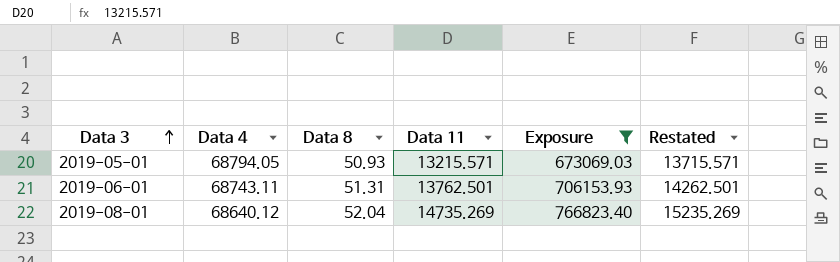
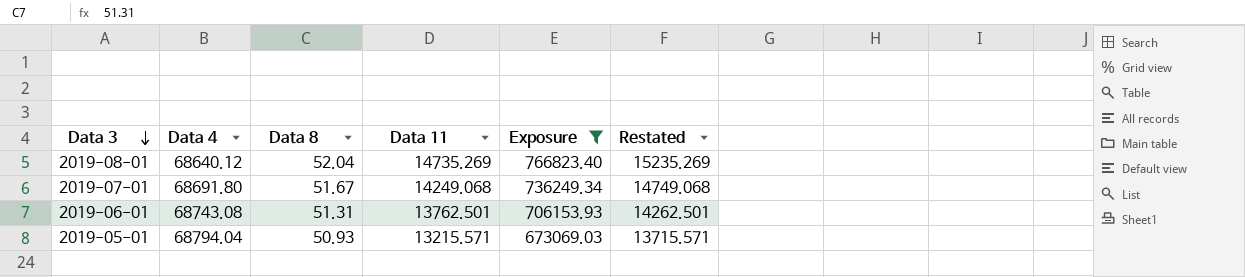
row order: Data 3 ascending -> Data 3 descending
row 2019-07-01: none -> 68691.80 | 51.67 | 14249.068 | 736249.34 | 14749.068
2019-06-01 | Data 4: 68743.11 -> 68743.08
2019-05-01 | Data 4: 68794.05 -> 68794.04

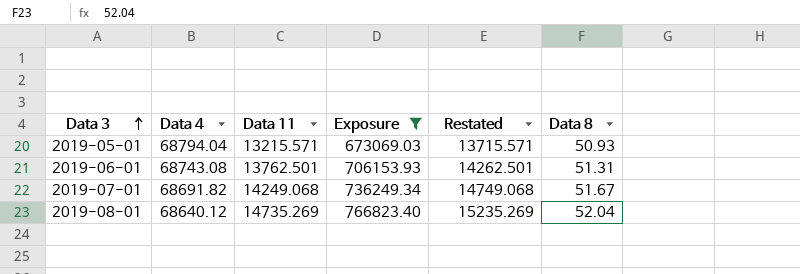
row order: Data 3 descending -> Data 3 ascending
column Data 8 | position: 3 -> 6
2019-07-01 | Data 4: 68691.80 -> 68691.82

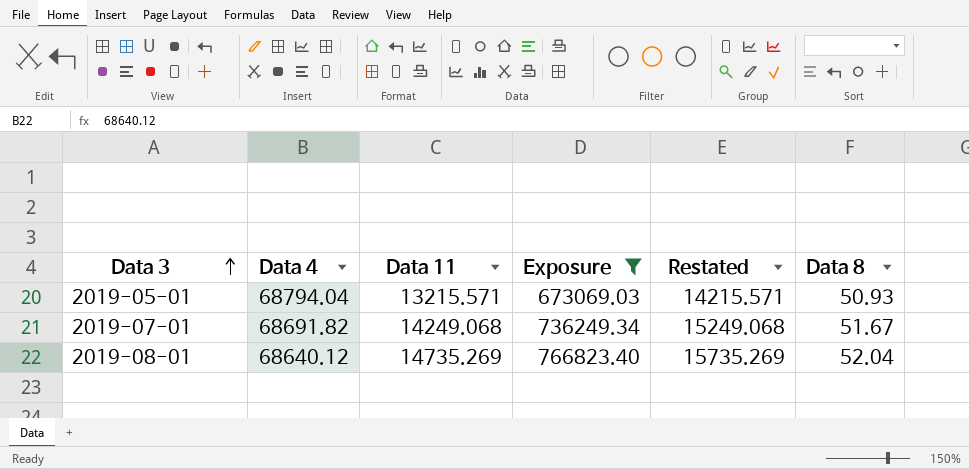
column Restated | formula: [Data 11] + 500 -> [Data 11] + 1000
row 2019-06-01: 68743.08 | 13762.501 | 706153.93 | 14262.501 | 51.31 -> none

